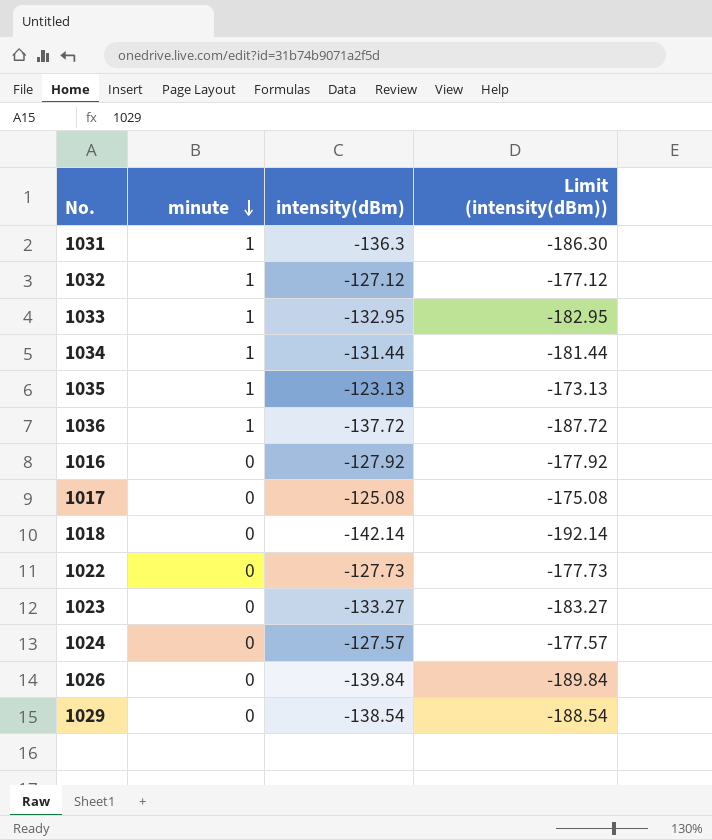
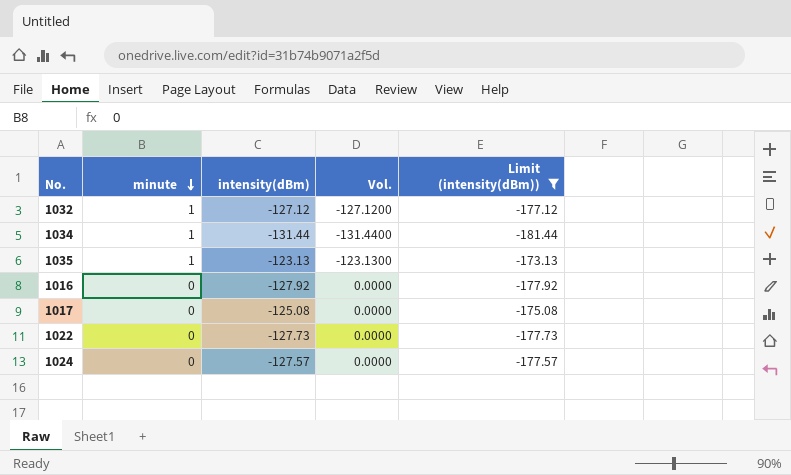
filter: none -> Limit (intensity(dBm)) >= -181.44
column Vol. | formula: none -> [minute] * [intensity(dBm)]

